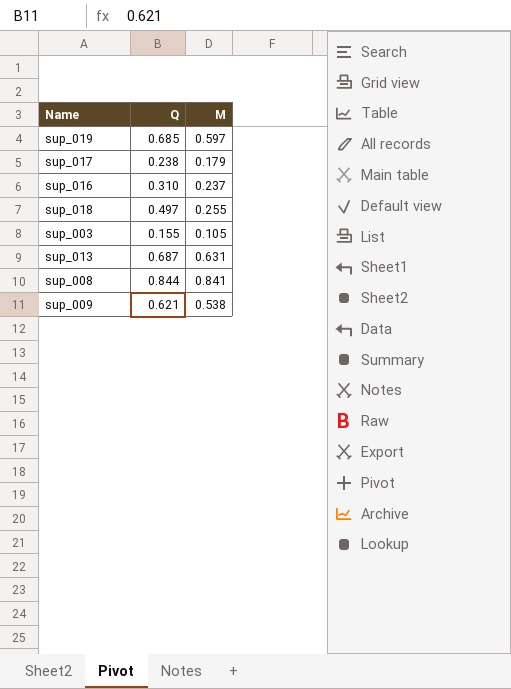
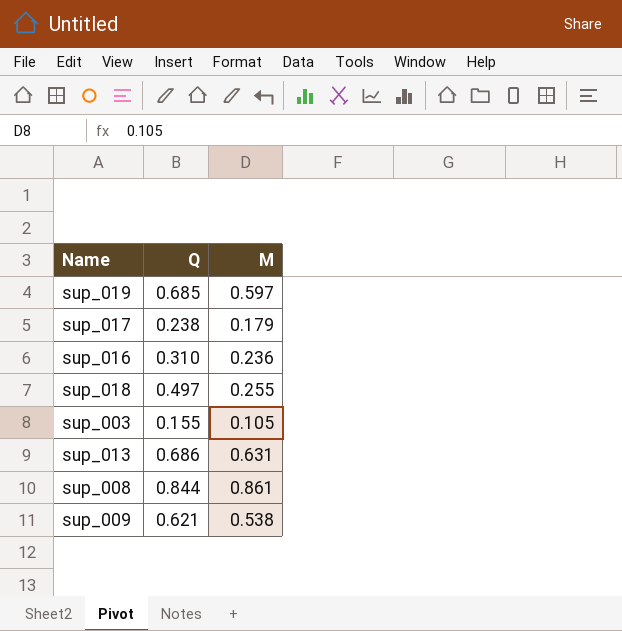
sup_016 | M: 0.237 -> 0.236
sup_013 | Q: 0.687 -> 0.686
sup_008 | M: 0.841 -> 0.861

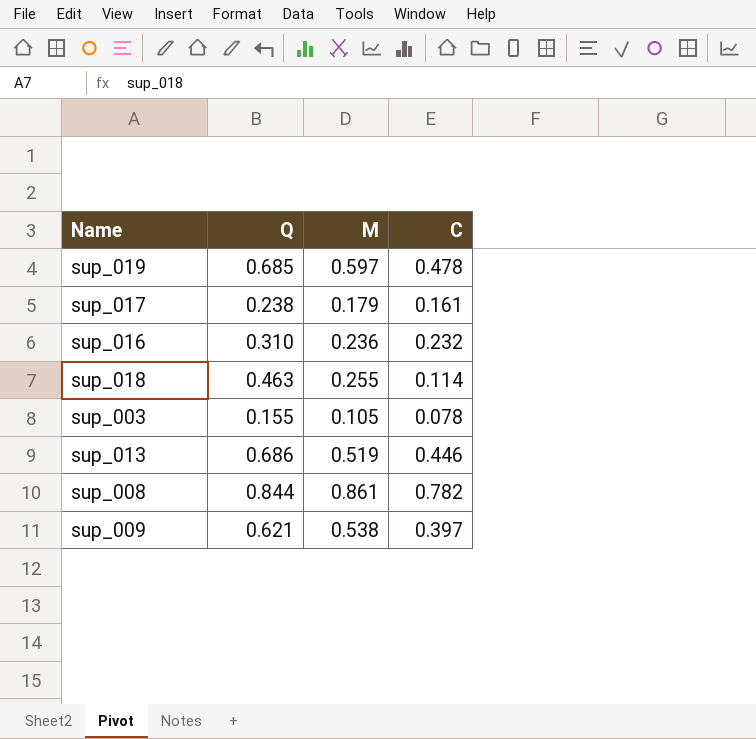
column C | position: none -> 4
sup_018 | Q: 0.497 -> 0.463
sup_013 | M: 0.631 -> 0.519

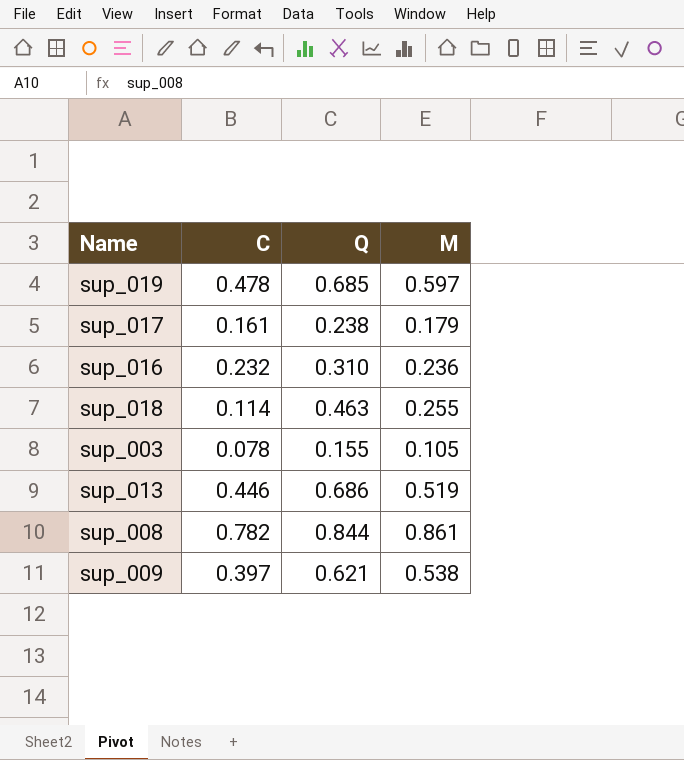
column C | position: 4 -> 2

